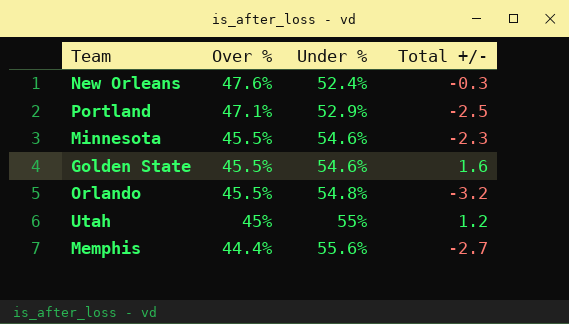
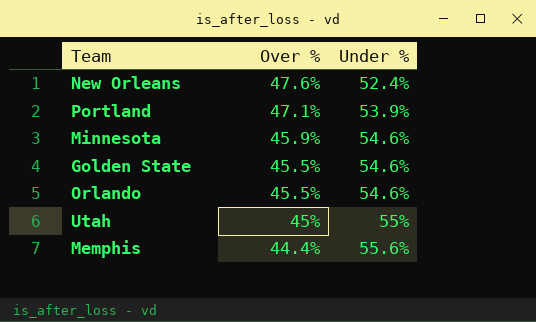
column Total +/- | position: 4 -> none
Portland | Under %: 52.9% -> 53.9%
Minnesota | Over %: 45.5% -> 45.9%
Orlando | Under %: 54.8% -> 54.6%

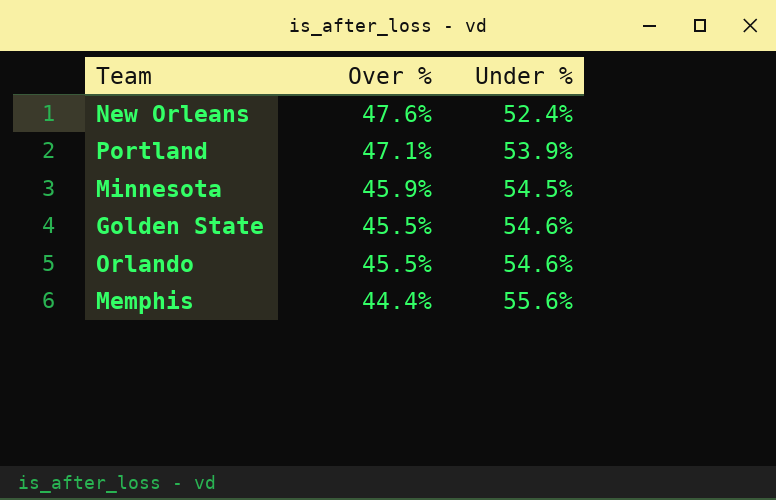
row Utah: 45% | 55% -> none
Minnesota | Under %: 54.6% -> 54.5%

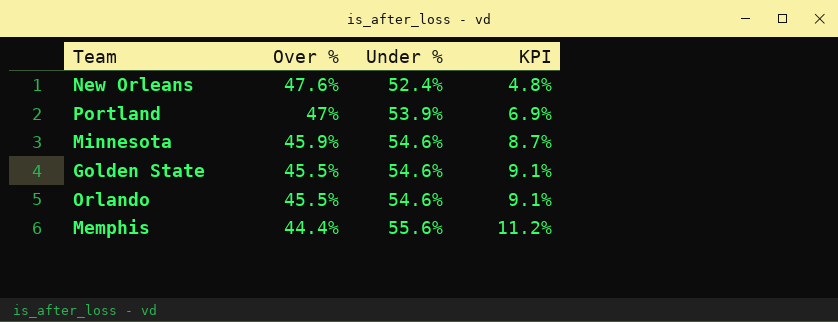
column KPI | formula: none -> [Under %] - [Over %]
Portland | Over %: 47.1% -> 47%
Minnesota | Under %: 54.5% -> 54.6%

